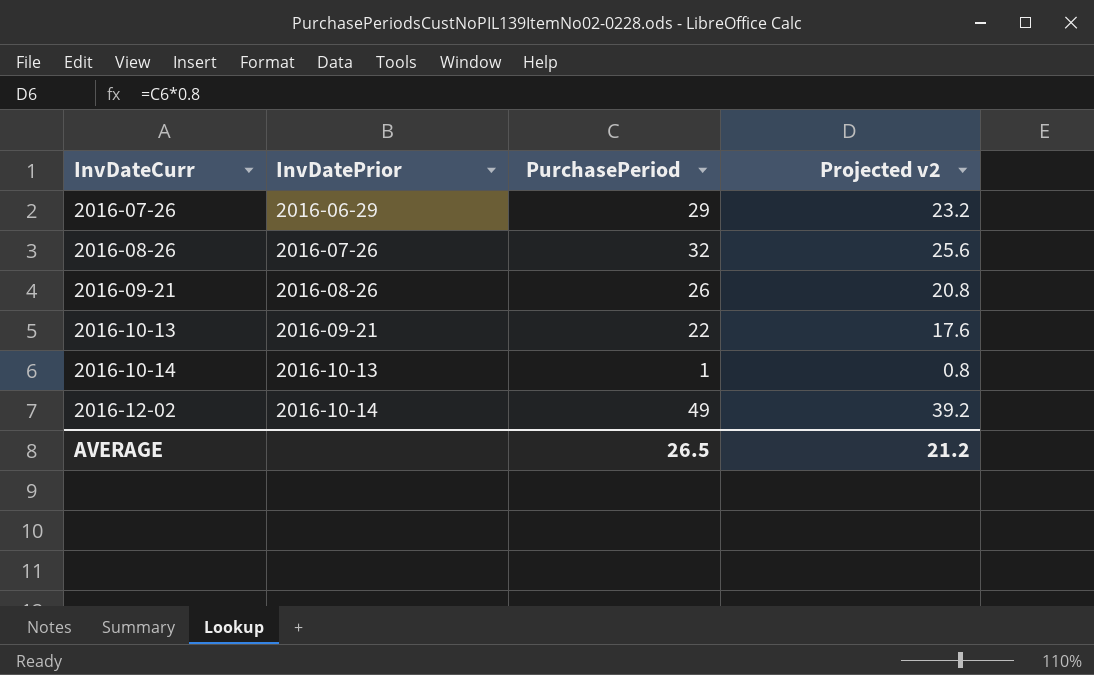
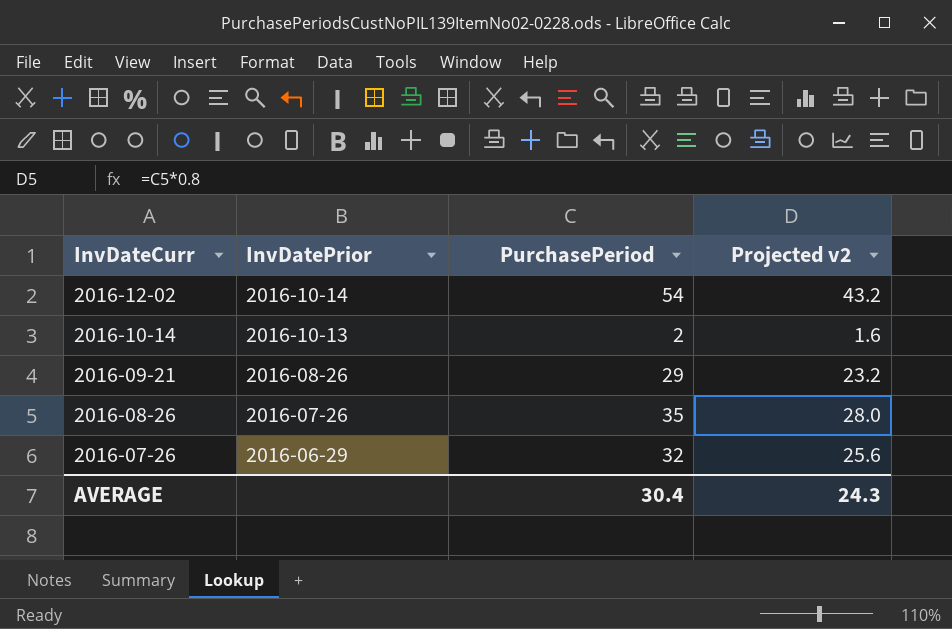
row order: InvDateCurr ascending -> InvDateCurr descending
row 2016-10-13: 2016-09-21 | 22 | 17.6 -> none
2016-12-02 | PurchasePeriod: 49 -> 54
2016-12-02 | Projected v2: 39.2 -> 43.2
2016-10-14 | PurchasePeriod: 1 -> 2
2016-10-14 | Projected v2: 0.8 -> 1.6
2016-09-21 | PurchasePeriod: 26 -> 29
2016-09-21 | Projected v2: 20.8 -> 23.2
2016-08-26 | PurchasePeriod: 32 -> 35
2016-08-26 | Projected v2: 25.6 -> 28.0
2016-07-26 | PurchasePeriod: 29 -> 32
2016-07-26 | Projected v2: 23.2 -> 25.6
AVERAGE | PurchasePeriod: 26.5 -> 30.4
AVERAGE | Projected v2: 21.2 -> 24.3

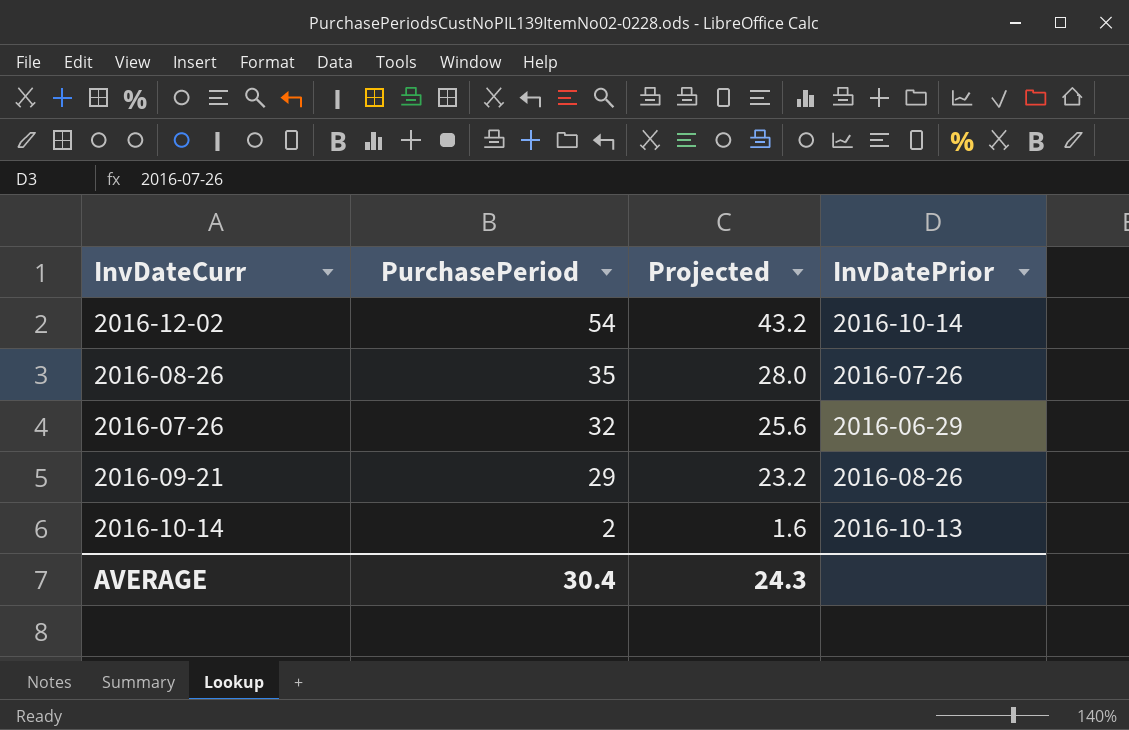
row order: InvDateCurr descending -> PurchasePeriod descending
column name: Projected v2 -> Projected
column InvDatePrior | position: 2 -> 4

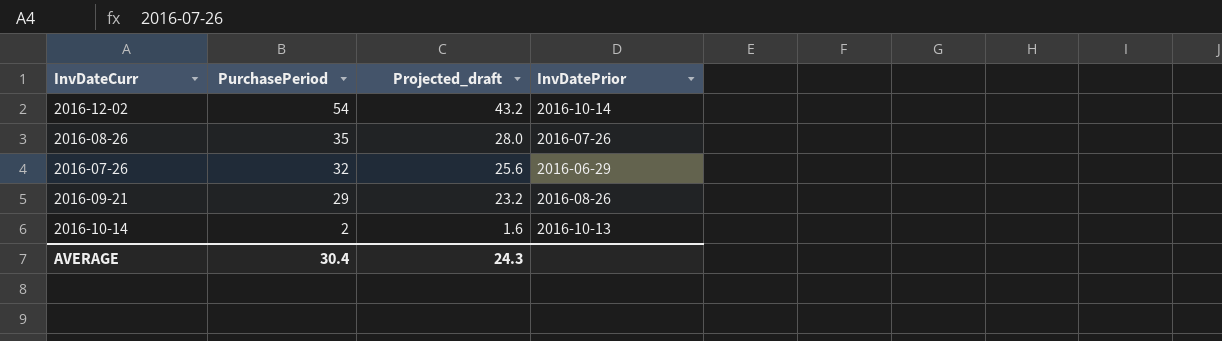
column name: Projected -> Projected_draft

